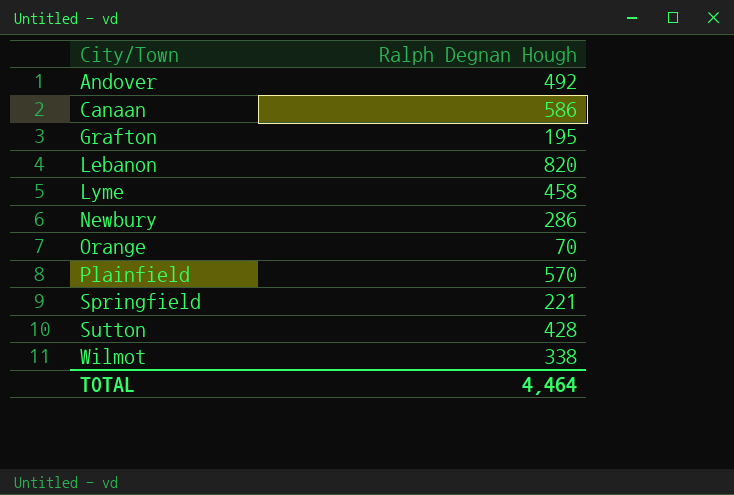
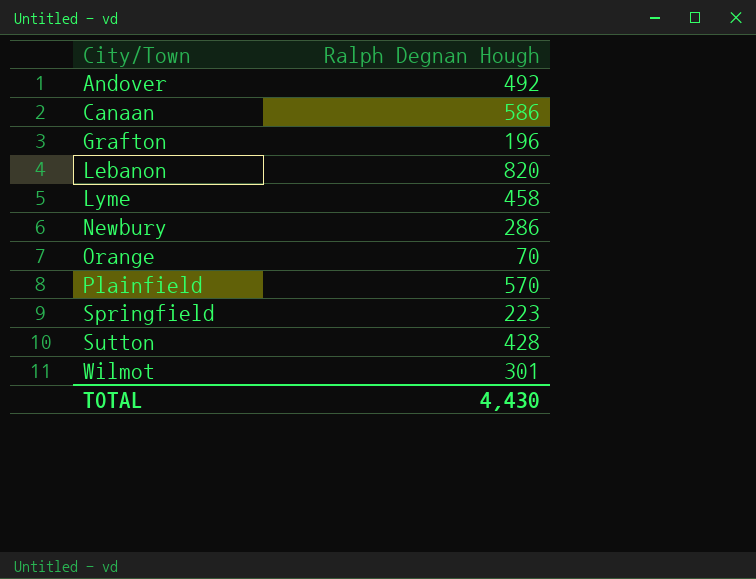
Grafton | Ralph Degnan Hough: 195 -> 196
Springfield | Ralph Degnan Hough: 221 -> 223
Wilmot | Ralph Degnan Hough: 338 -> 301
TOTAL | Ralph Degnan Hough: 4,464 -> 4,430

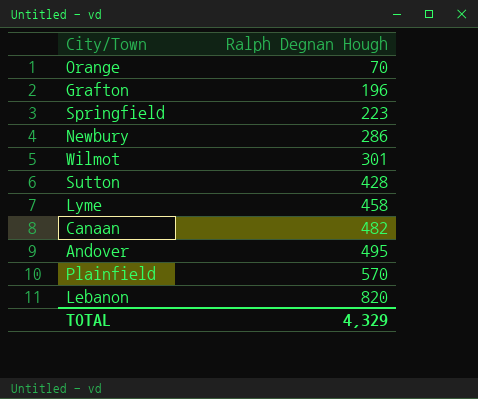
row order: City/Town ascending -> Ralph Degnan Hough ascending
Canaan | Ralph Degnan Hough: 586 -> 482
Andover | Ralph Degnan Hough: 492 -> 495
TOTAL | Ralph Degnan Hough: 4,430 -> 4,329

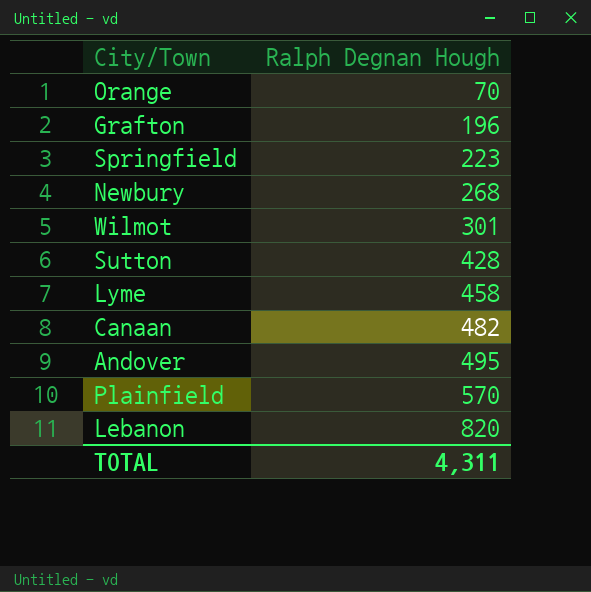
Newbury | Ralph Degnan Hough: 286 -> 268
TOTAL | Ralph Degnan Hough: 4,329 -> 4,311

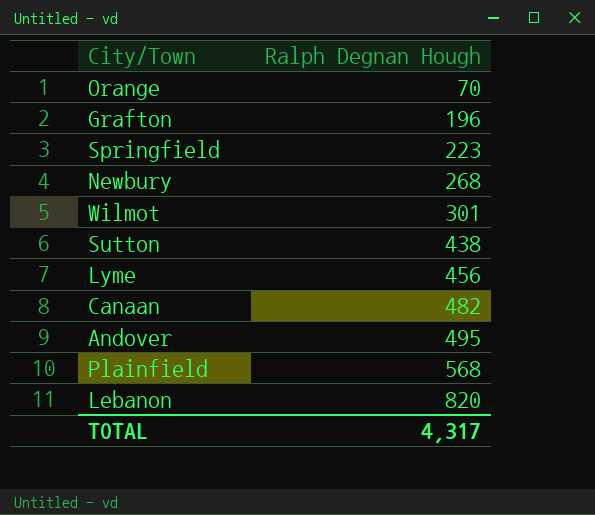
Sutton | Ralph Degnan Hough: 428 -> 438
Lyme | Ralph Degnan Hough: 458 -> 456
Plainfield | Ralph Degnan Hough: 570 -> 568
TOTAL | Ralph Degnan Hough: 4,311 -> 4,317

